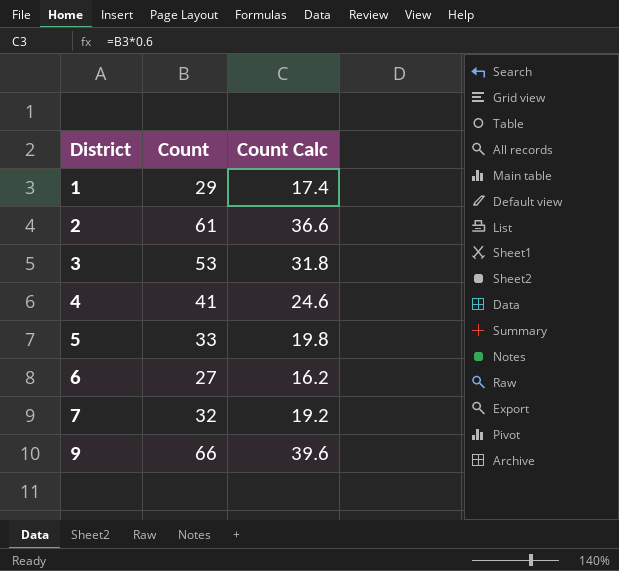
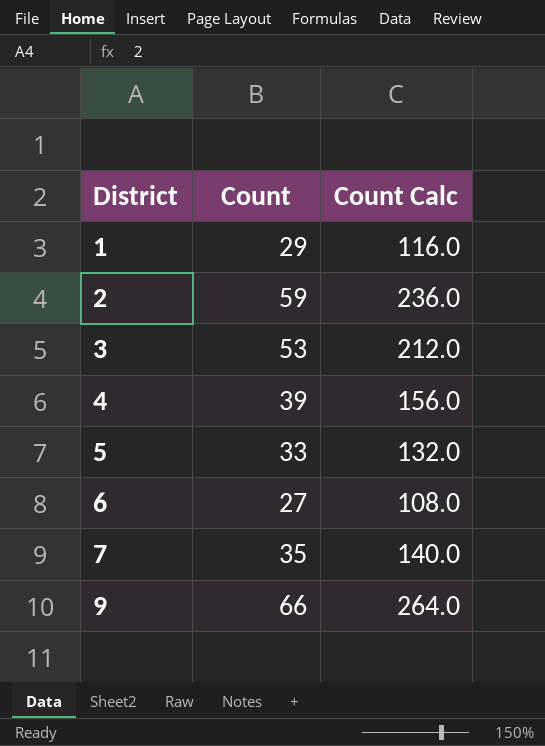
column Count Calc | formula: [Count] * 0.6 -> [Count] * 4
2 | Count: 61 -> 59
4 | Count: 41 -> 39
7 | Count: 32 -> 35

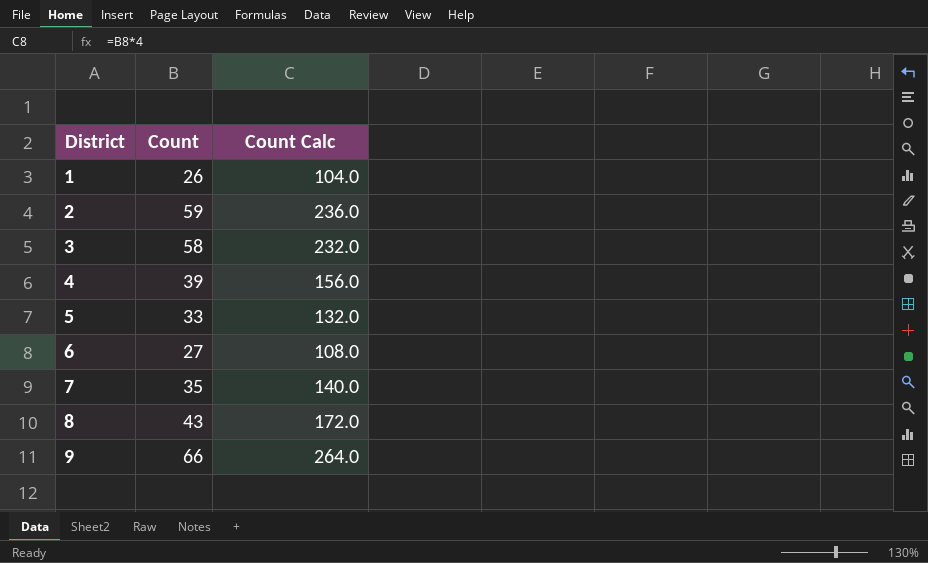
1 | Count: 29 -> 26
1 | Count Calc: 116.0 -> 104.0
3 | Count: 53 -> 58
3 | Count Calc: 212.0 -> 232.0
row 8: none -> 43 | 172.0

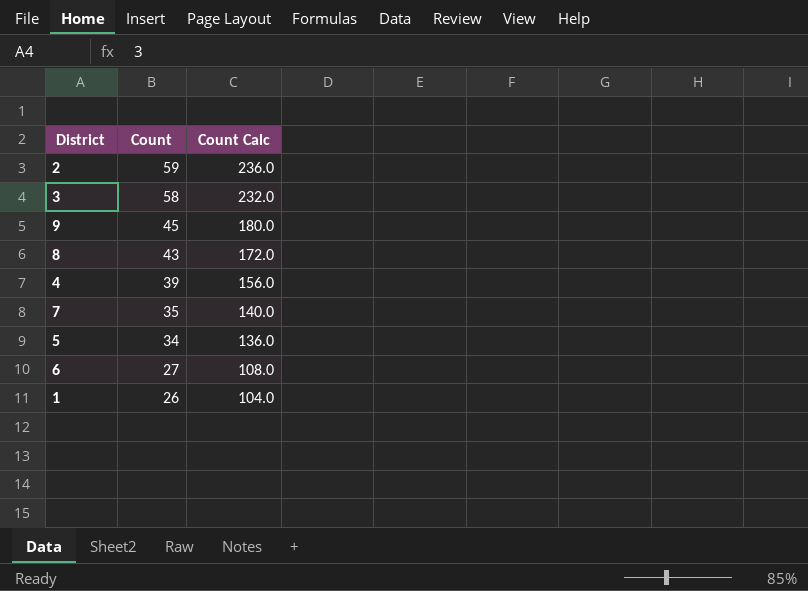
row order: District ascending -> Count descending
9 | Count: 66 -> 45
9 | Count Calc: 264.0 -> 180.0
5 | Count: 33 -> 34
5 | Count Calc: 132.0 -> 136.0

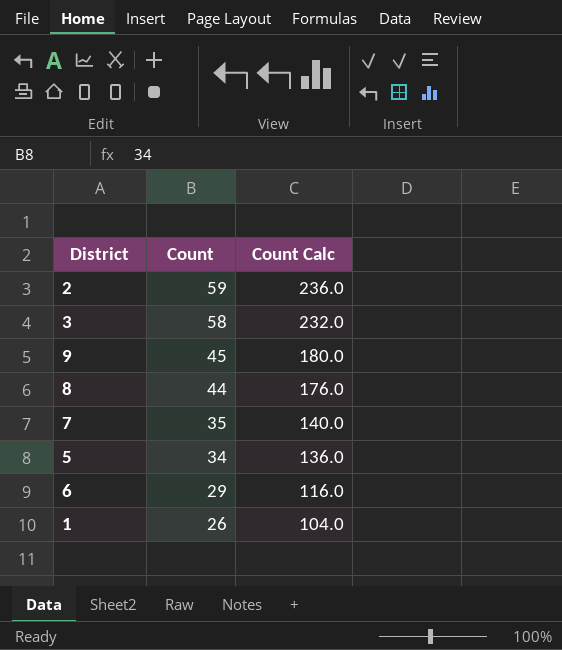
row 4: 39 | 156.0 -> none
8 | Count: 43 -> 44
8 | Count Calc: 172.0 -> 176.0
6 | Count: 27 -> 29
6 | Count Calc: 108.0 -> 116.0

